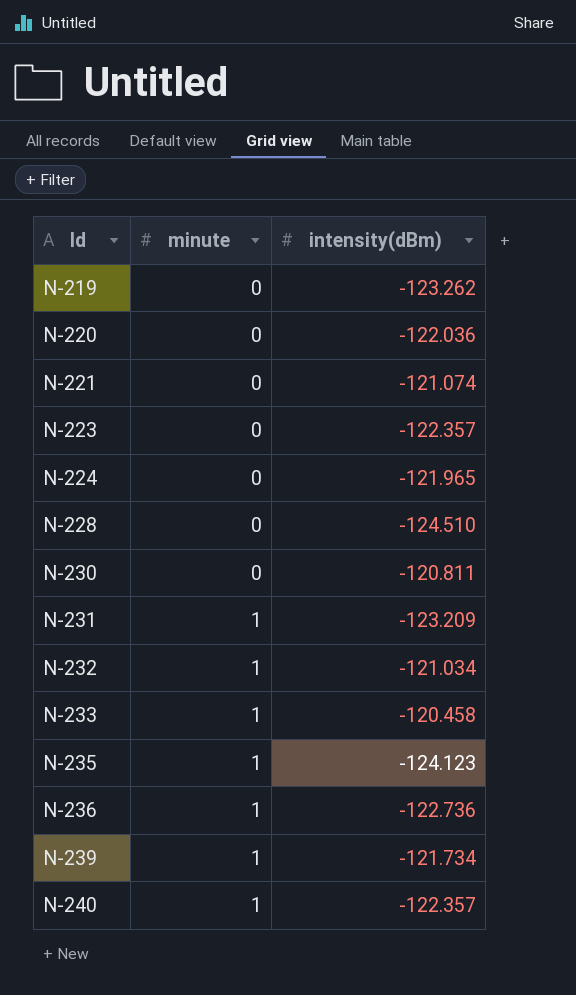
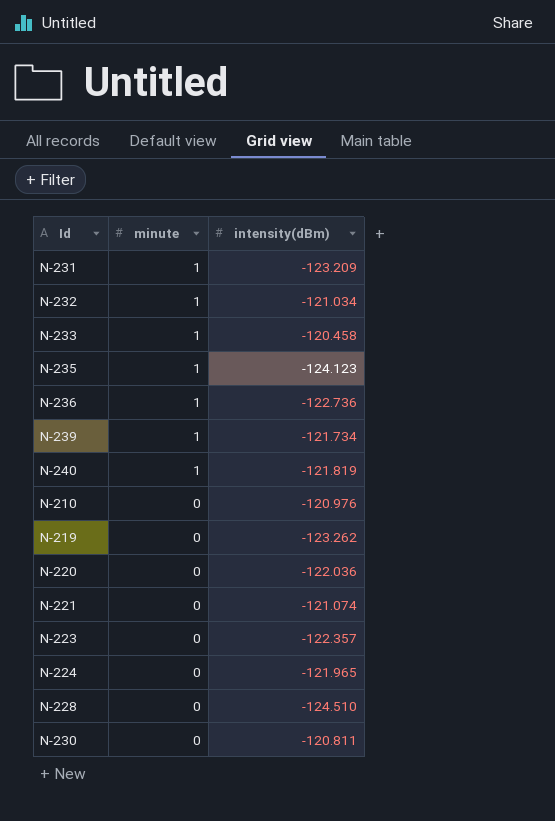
row order: Id ascending -> minute descending
N-240 | intensity(dBm): -122.357 -> -121.819
row N-210: none -> 0 | -120.976

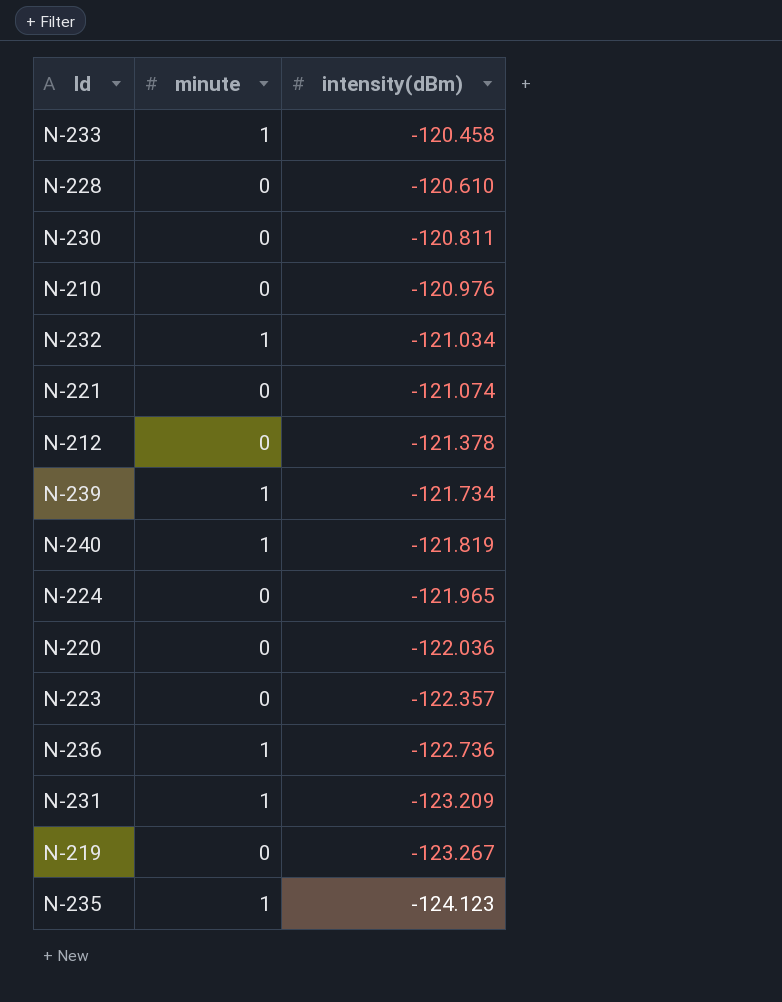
row order: minute descending -> intensity(dBm) descending
N-228 | intensity(dBm): -124.510 -> -120.610
row N-212: none -> 0 | -121.378
N-219 | intensity(dBm): -123.262 -> -123.267

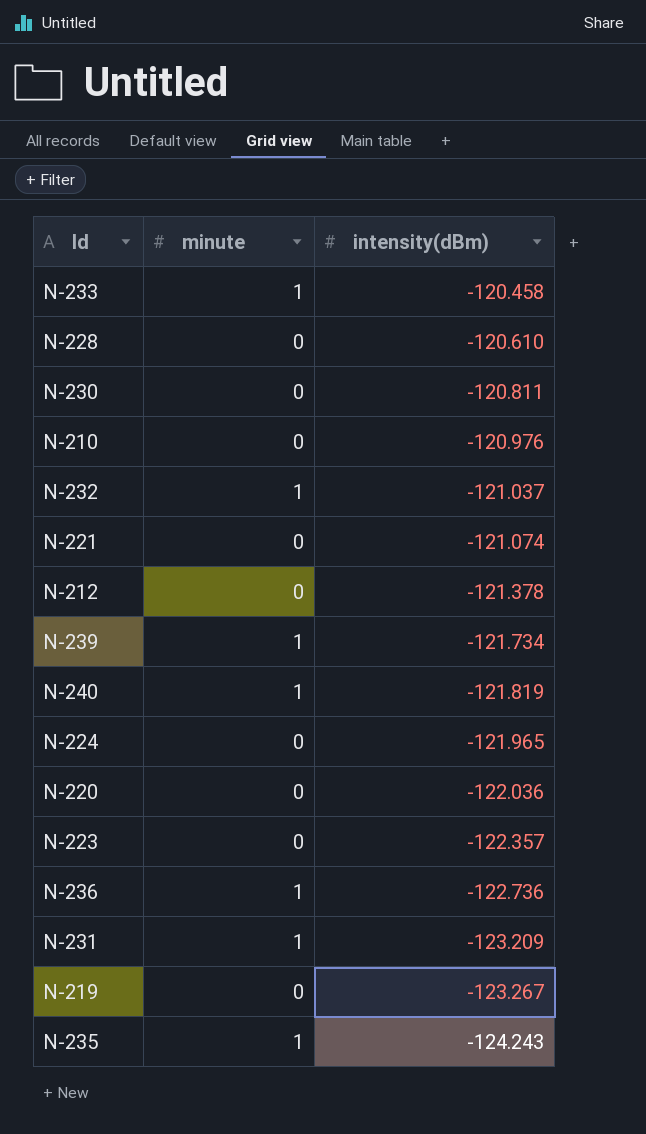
N-232 | intensity(dBm): -121.034 -> -121.037
N-235 | intensity(dBm): -124.123 -> -124.243

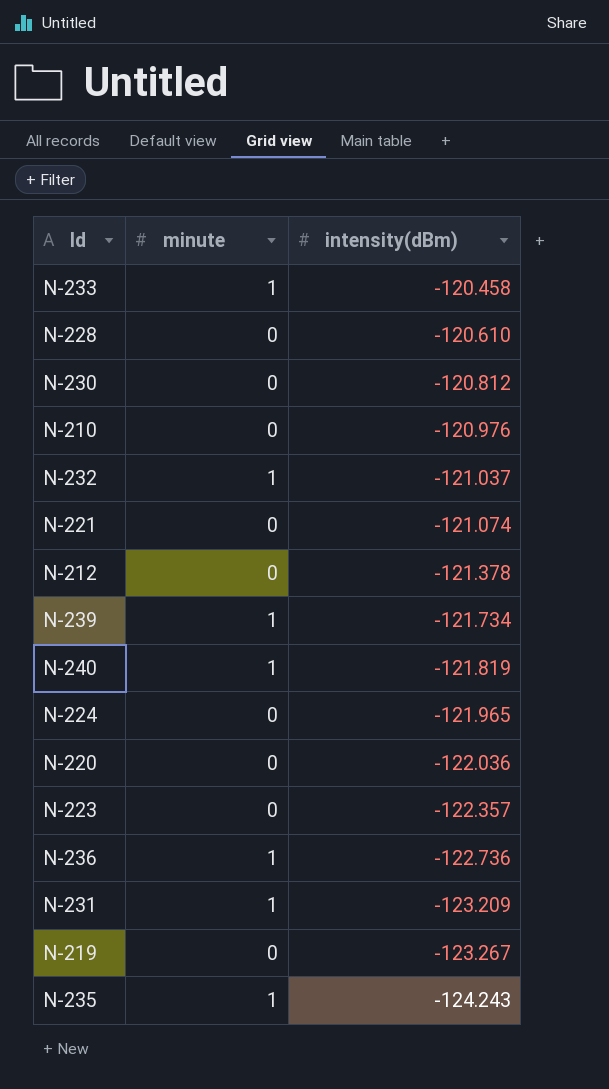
N-230 | intensity(dBm): -120.811 -> -120.812

